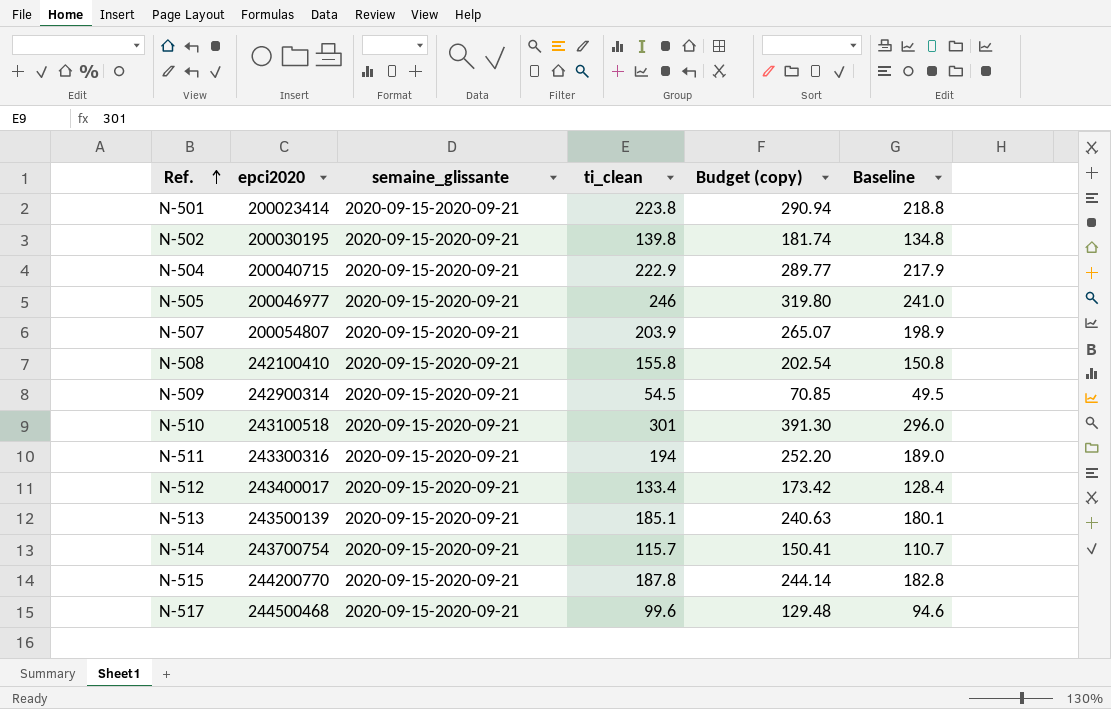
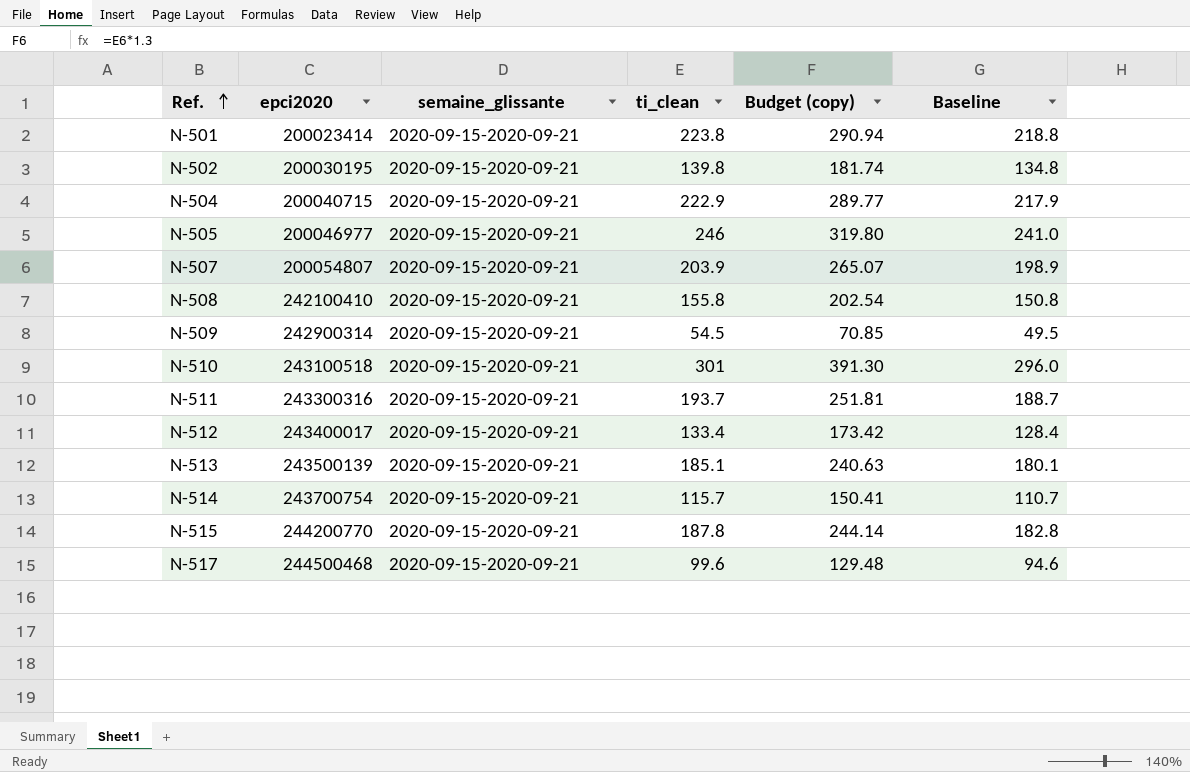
N-511 | ti_clean: 194 -> 193.7
N-511 | Budget (copy): 252.20 -> 251.81
N-511 | Baseline: 189.0 -> 188.7

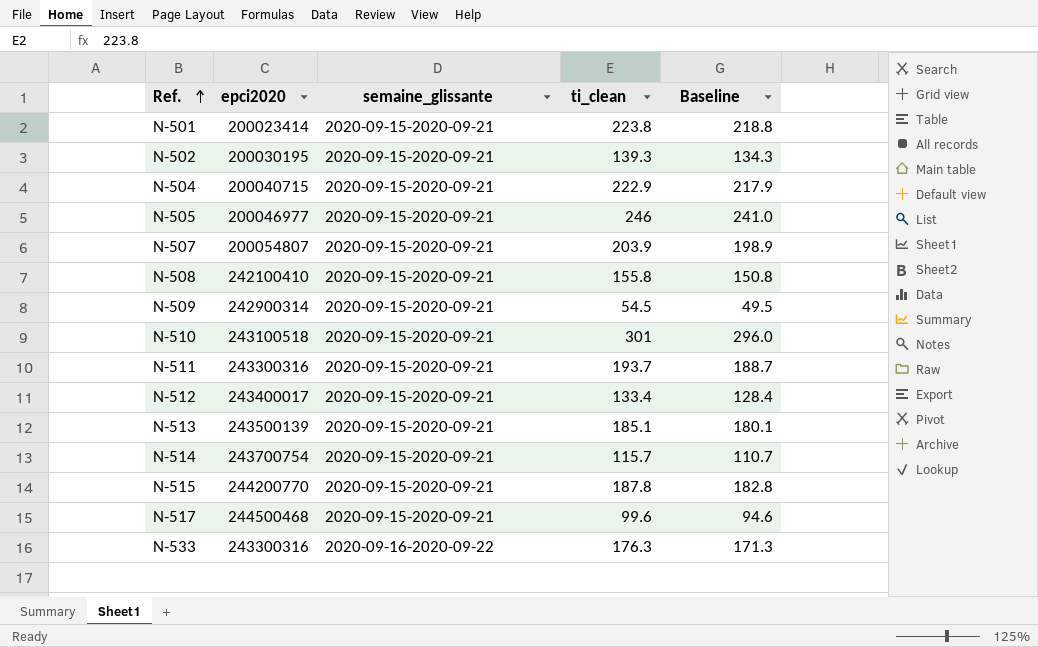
column Budget (copy) | formula: [ti_clean] * 1.3 -> none
N-502 | ti_clean: 139.8 -> 139.3
N-502 | Baseline: 134.8 -> 134.3
row N-533: none -> 243300316 | 2020-09-16-2020-09-22 | 176.3 | 171.3

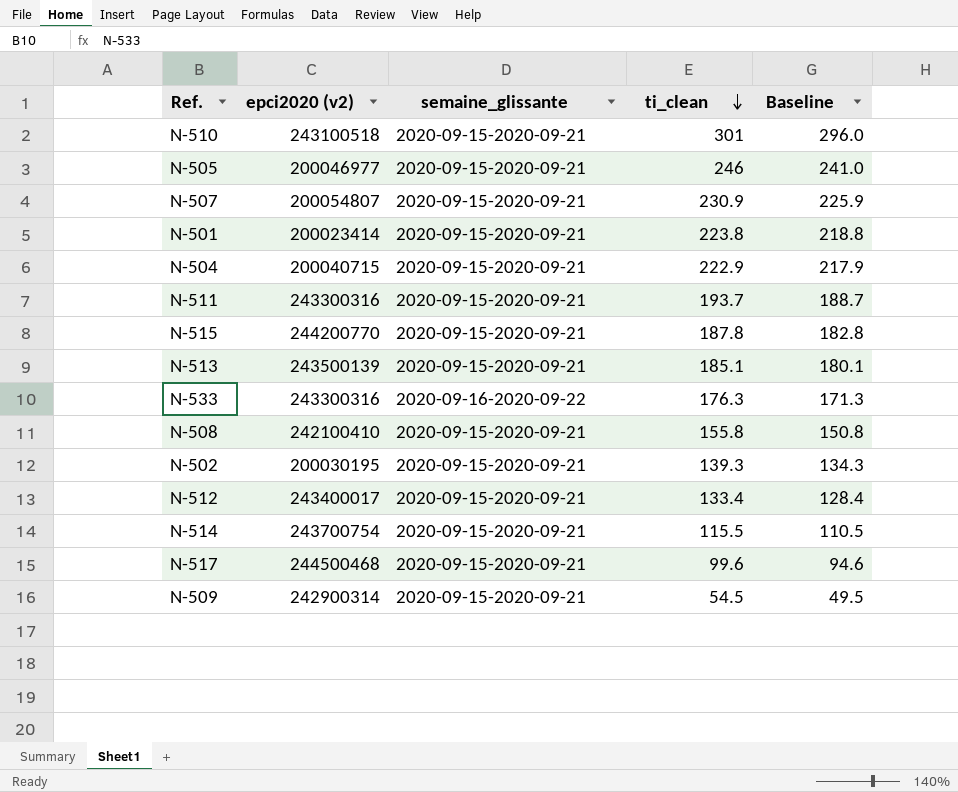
row order: Ref. ascending -> ti_clean descending
column name: epci2020 -> epci2020 (v2)
N-507 | ti_clean: 203.9 -> 230.9
N-507 | Baseline: 198.9 -> 225.9
N-514 | ti_clean: 115.7 -> 115.5
N-514 | Baseline: 110.7 -> 110.5

